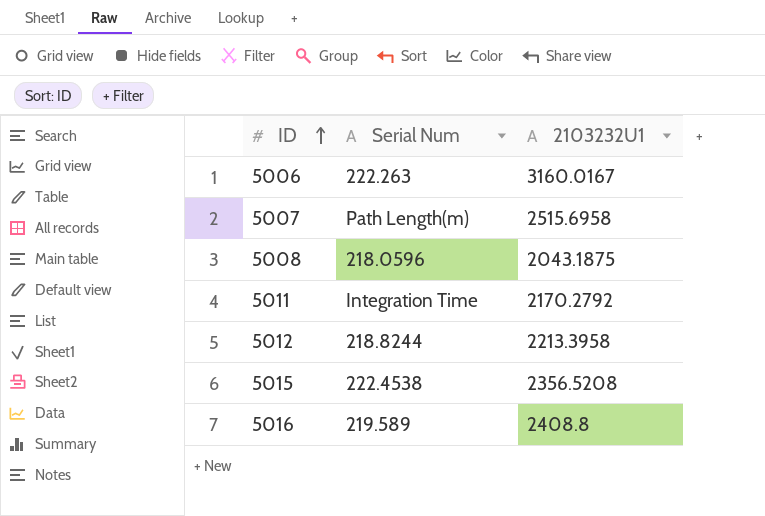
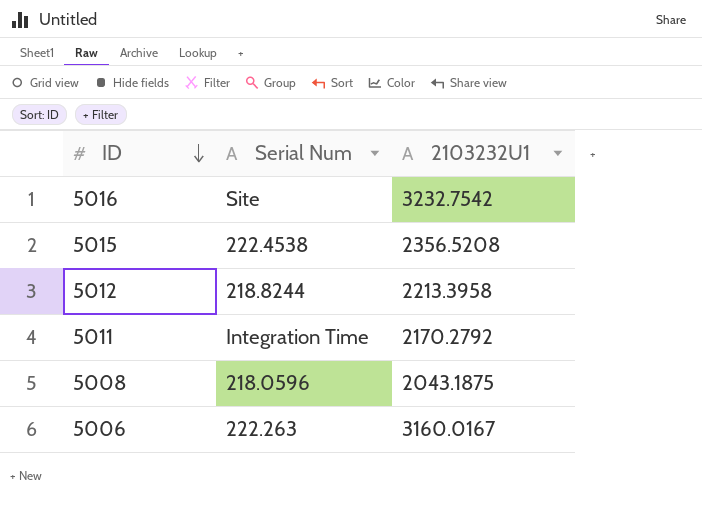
row order: ID ascending -> ID descending
row 5007: Path Length(m) | 2515.6958 -> none
5016 | Serial Num: 219.589 -> Site
5016 | 2103232U1: 2408.8 -> 3232.7542

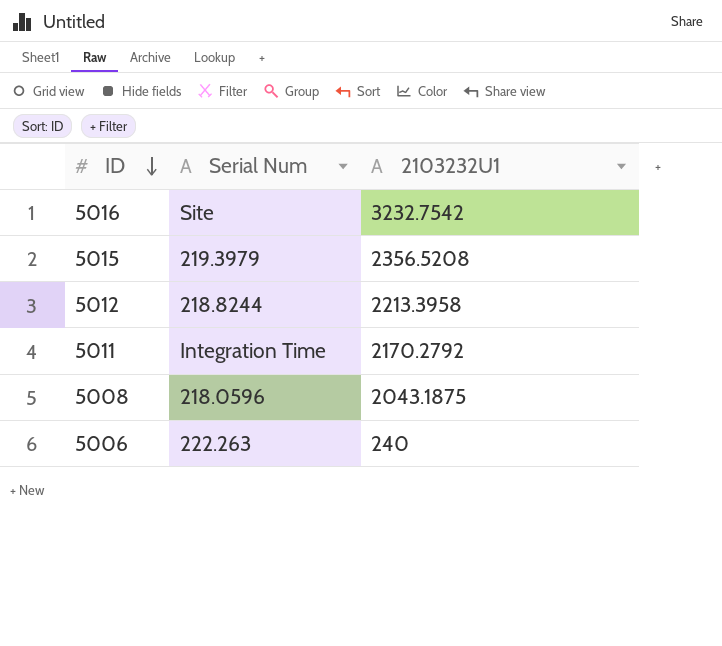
5015 | Serial Num: 222.4538 -> 219.3979
5006 | 2103232U1: 3160.0167 -> 240

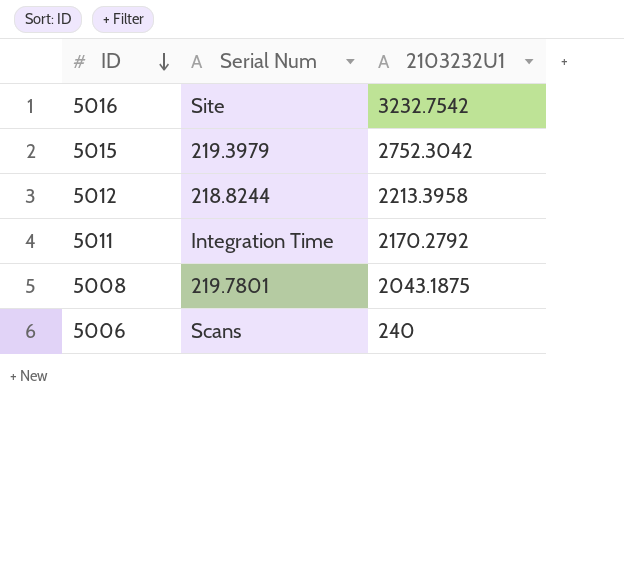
5015 | 2103232U1: 2356.5208 -> 2752.3042
5008 | Serial Num: 218.0596 -> 219.7801
5006 | Serial Num: 222.263 -> Scans

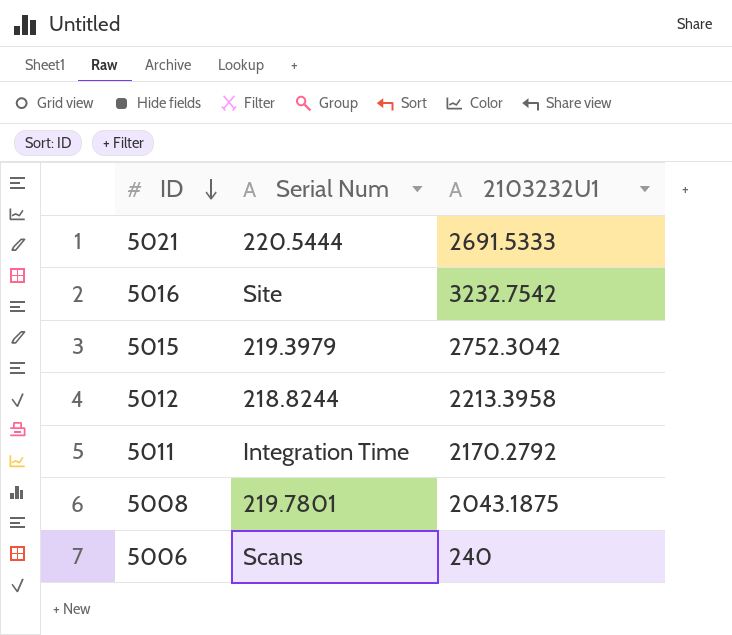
row 5021: none -> 220.5444 | 2691.5333

